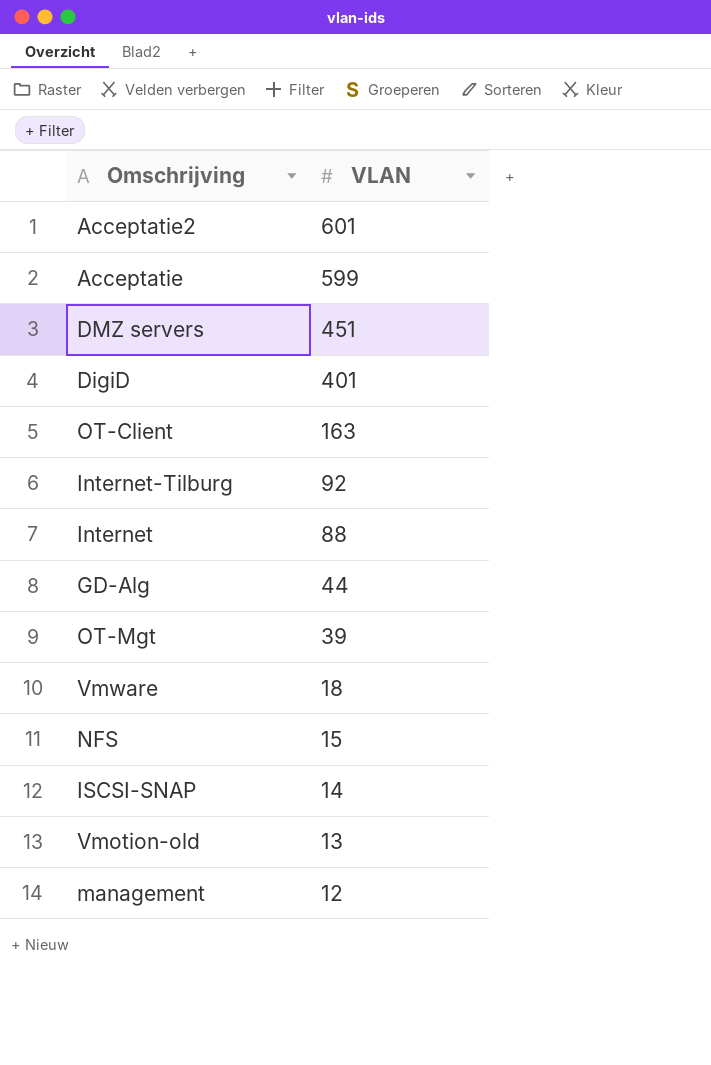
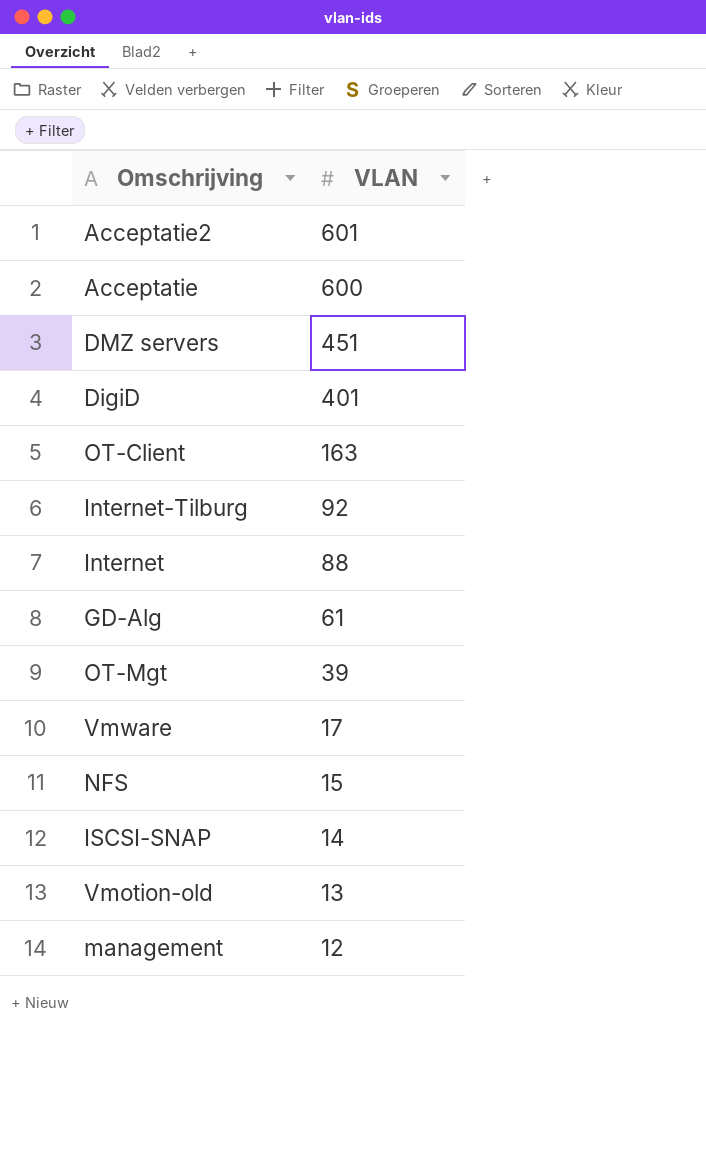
Acceptatie | VLAN: 599 -> 600
GD-Alg | VLAN: 44 -> 61
Vmware | VLAN: 18 -> 17

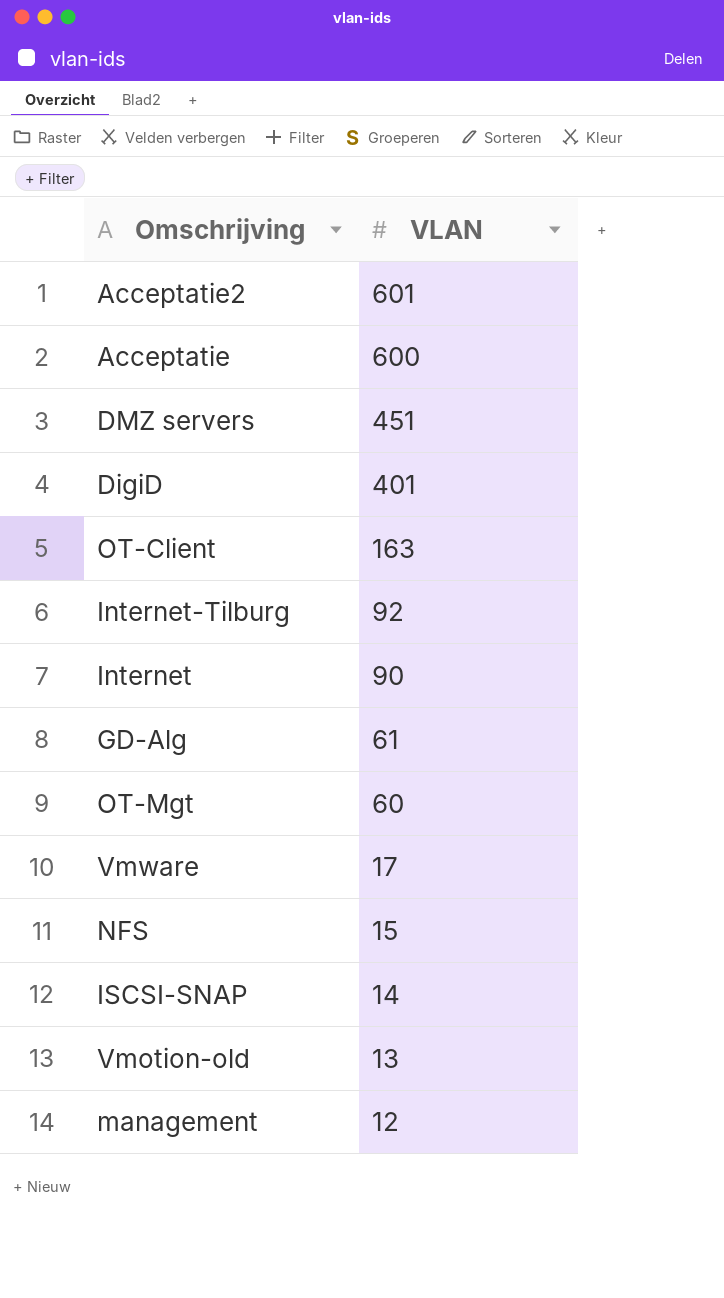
Internet | VLAN: 88 -> 90
OT-Mgt | VLAN: 39 -> 60

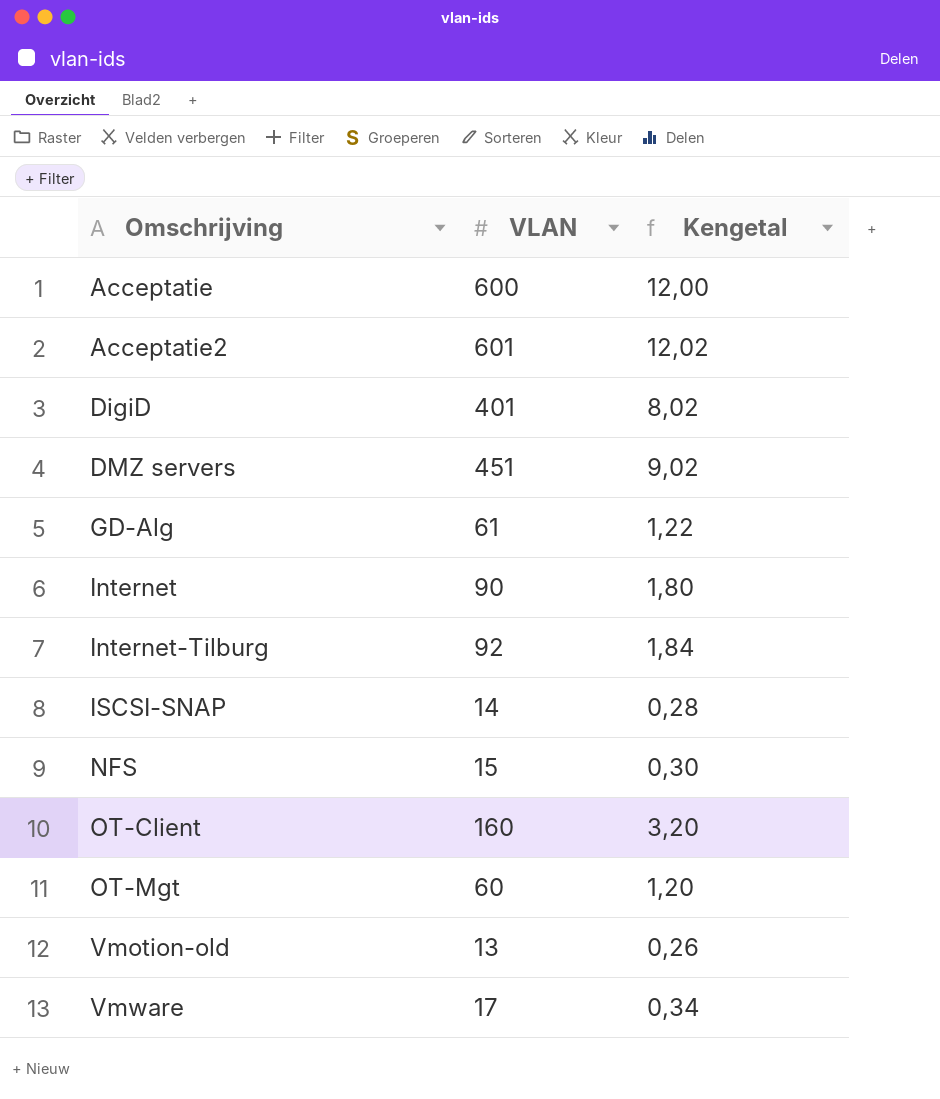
row order: VLAN descending -> Omschrijving ascending
column Kengetal | formula: none -> [VLAN] * 0,02
row management: 12 -> none
OT-Client | VLAN: 163 -> 160

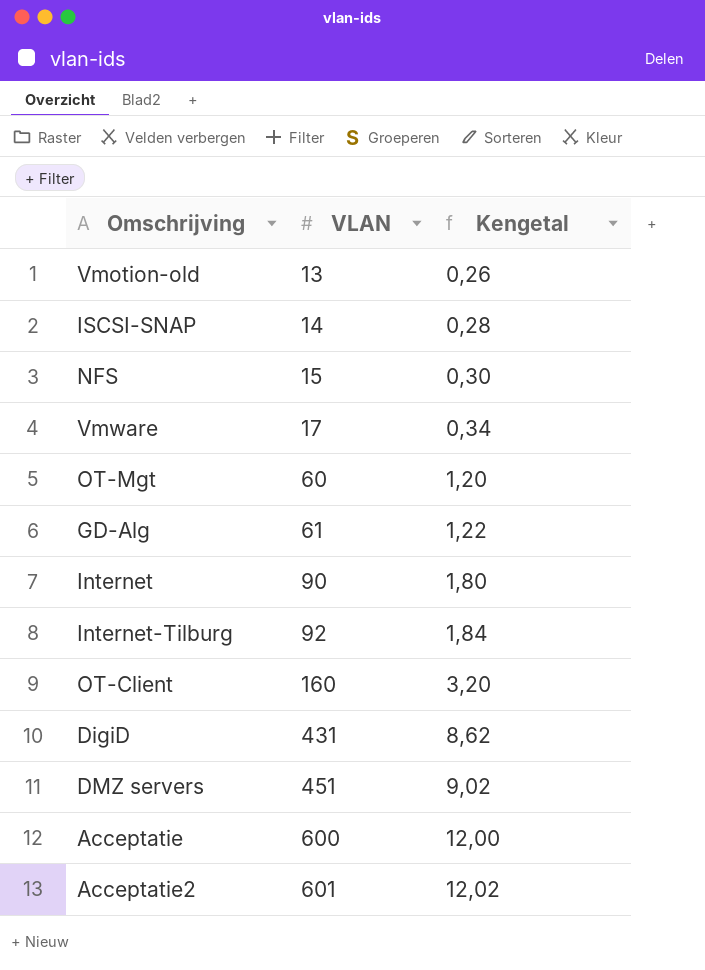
row order: Omschrijving ascending -> VLAN ascending
DigiD | VLAN: 401 -> 431
DigiD | Kengetal: 8,02 -> 8,62

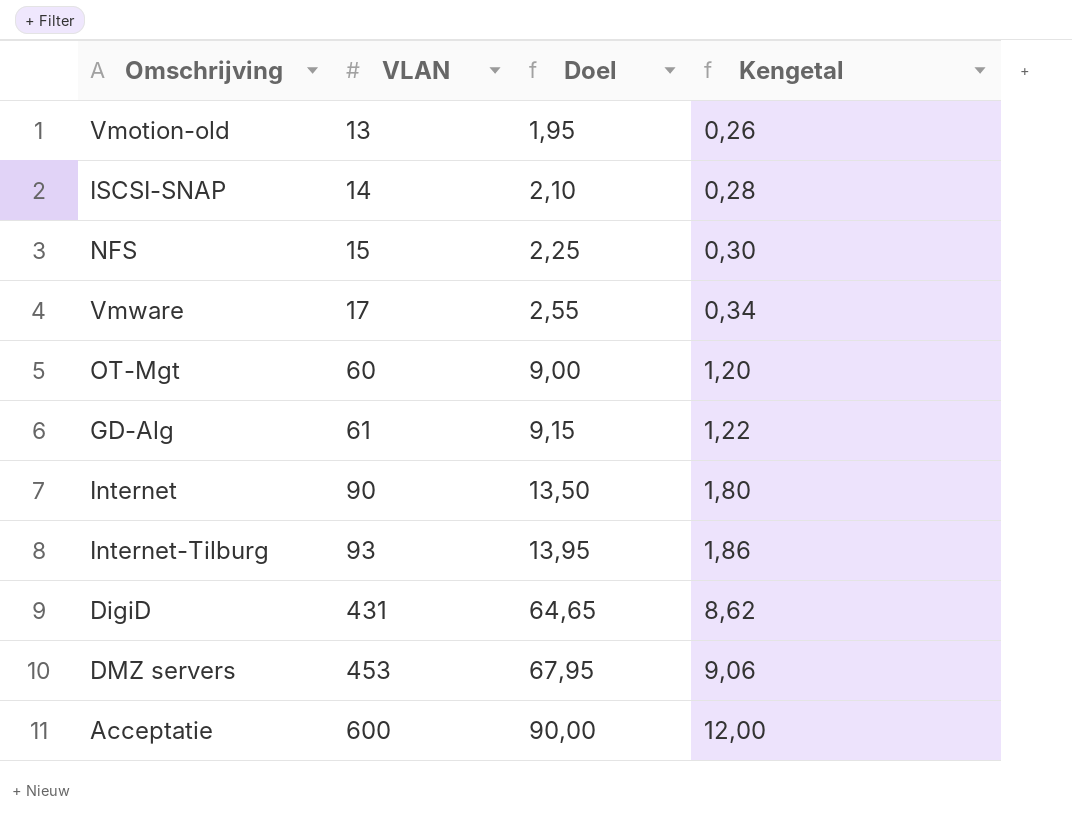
column Doel | formula: none -> [VLAN] * 0,15
row OT-Client: 160 | 3,20 -> none
row Acceptatie2: 601 | 12,02 -> none
Internet-Tilburg | VLAN: 92 -> 93
Internet-Tilburg | Kengetal: 1,84 -> 1,86
DMZ servers | VLAN: 451 -> 453
DMZ servers | Kengetal: 9,02 -> 9,06

